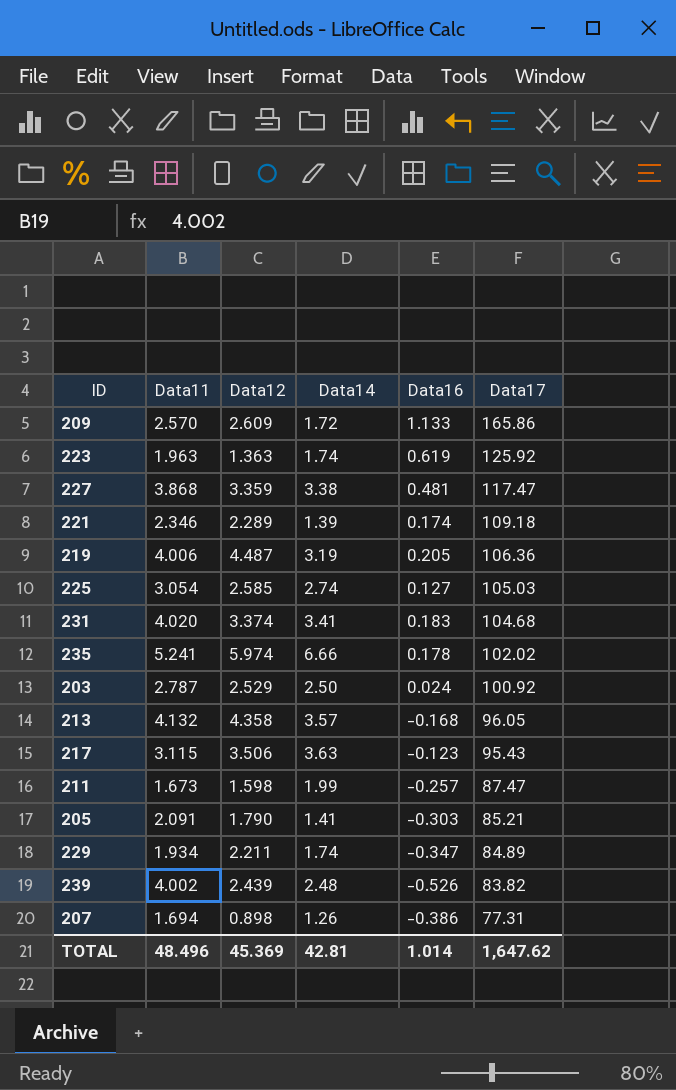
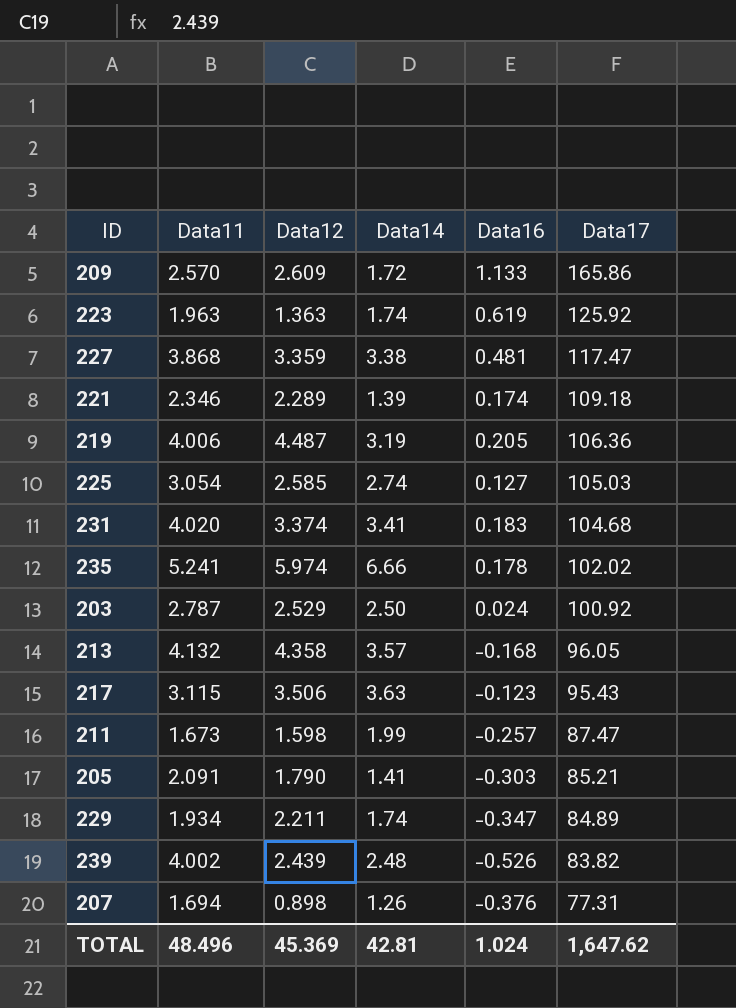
207 | Data16: -0.386 -> -0.376
TOTAL | Data16: 1.014 -> 1.024

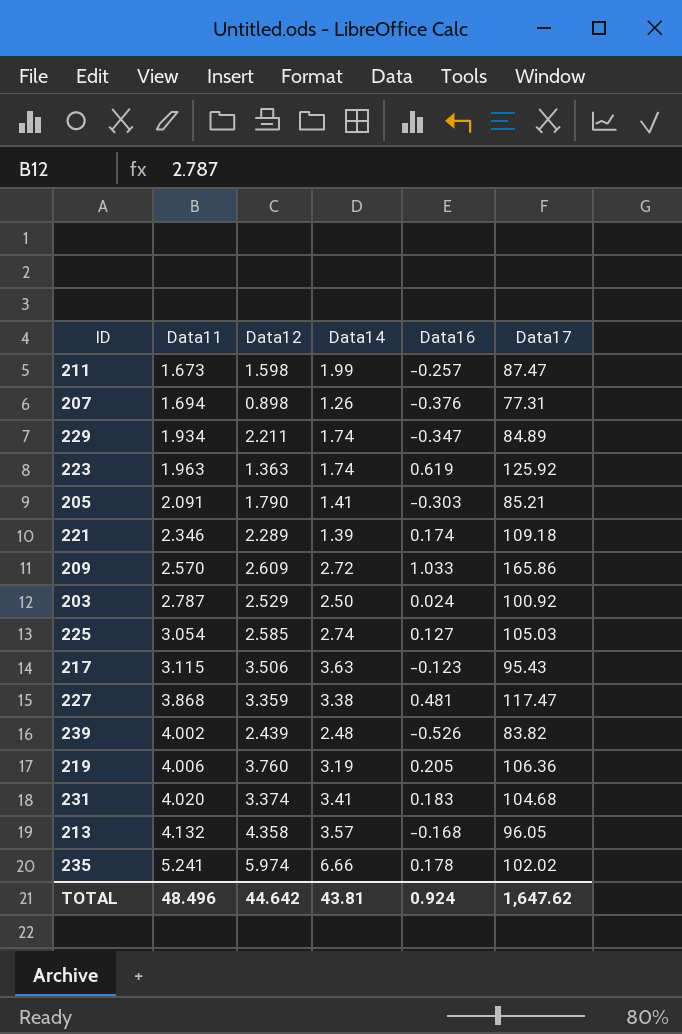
row order: Data17 descending -> Data11 ascending
209 | Data14: 1.72 -> 2.72
209 | Data16: 1.133 -> 1.033
219 | Data12: 4.487 -> 3.760
TOTAL | Data12: 45.369 -> 44.642
TOTAL | Data14: 42.81 -> 43.81
TOTAL | Data16: 1.024 -> 0.924

